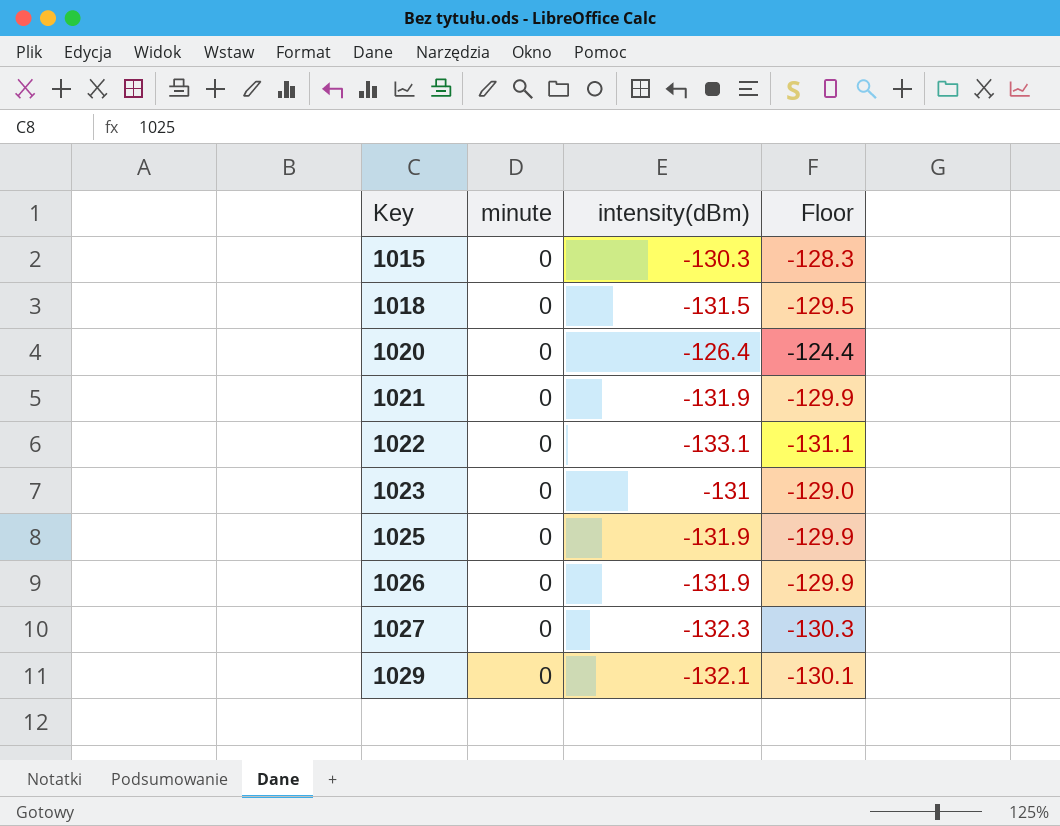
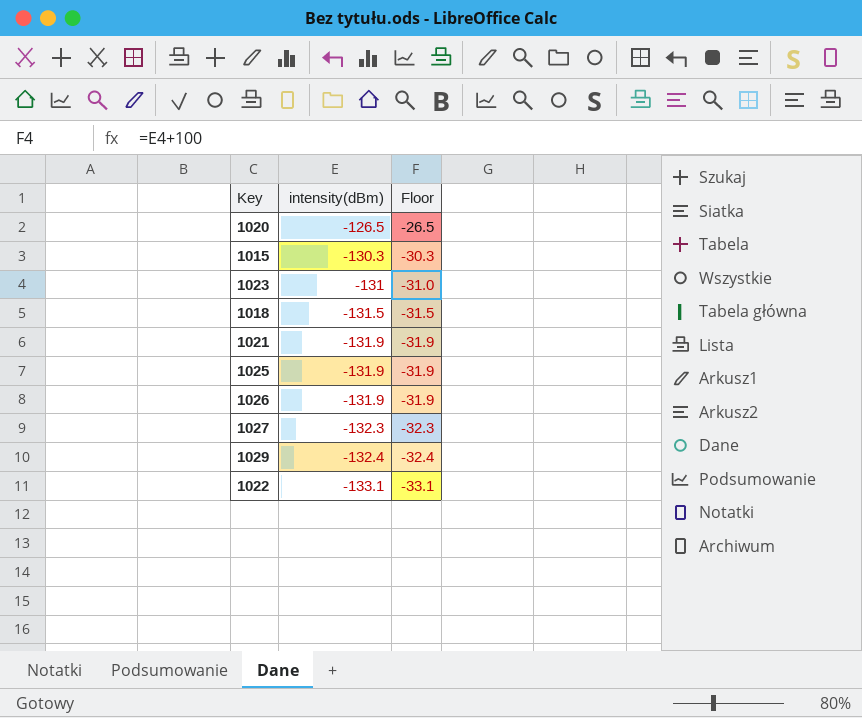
row order: Key ascending -> intensity(dBm) descending
column minute | position: 2 -> none
column Floor | formula: [intensity(dBm)] + 2 -> [intensity(dBm)] + 100
1020 | intensity(dBm): -126.4 -> -126.5
1029 | intensity(dBm): -132.1 -> -132.4

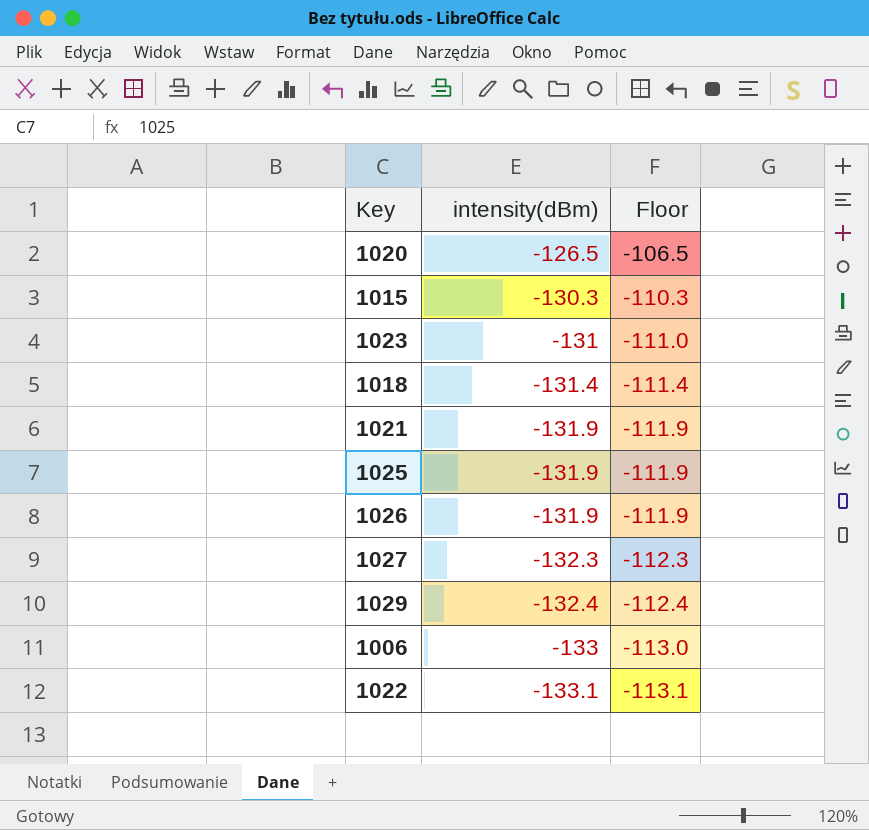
column Floor | formula: [intensity(dBm)] + 100 -> [intensity(dBm)] + 20
1018 | intensity(dBm): -131.5 -> -131.4
row 1006: none -> -133 | -113.0

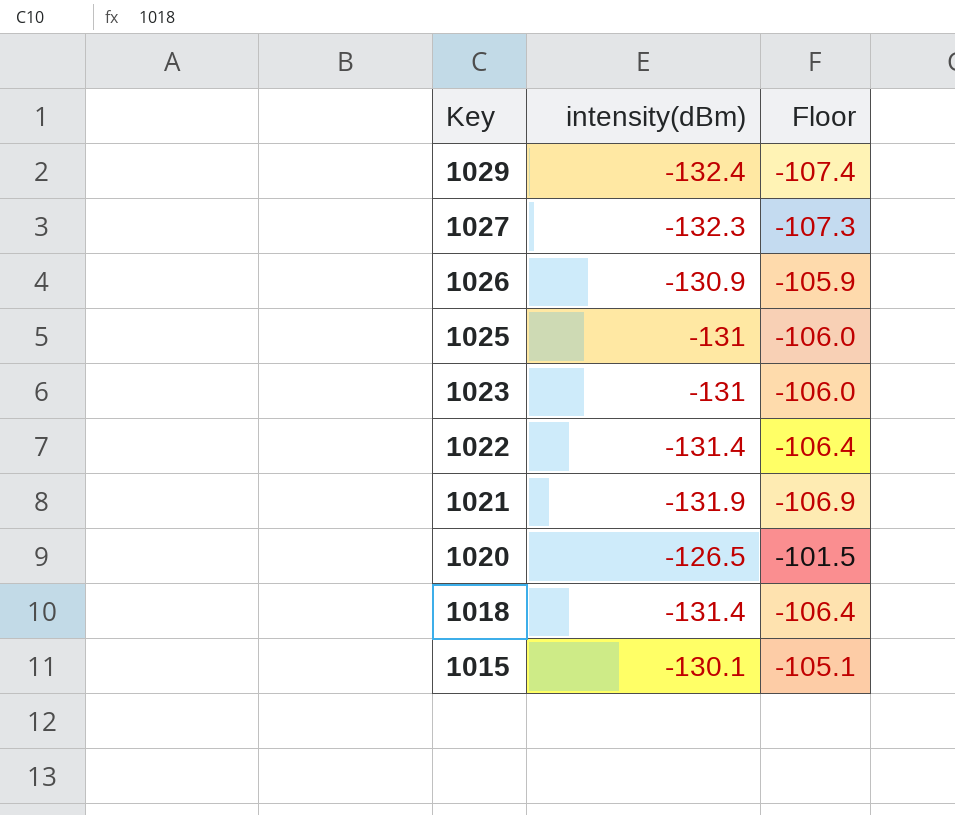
row order: intensity(dBm) descending -> Key descending
column Floor | formula: [intensity(dBm)] + 20 -> [intensity(dBm)] + 25
row 1006: -133 | -113.0 -> none
1026 | intensity(dBm): -131.9 -> -130.9
1025 | intensity(dBm): -131.9 -> -131
1022 | intensity(dBm): -133.1 -> -131.4
1015 | intensity(dBm): -130.3 -> -130.1

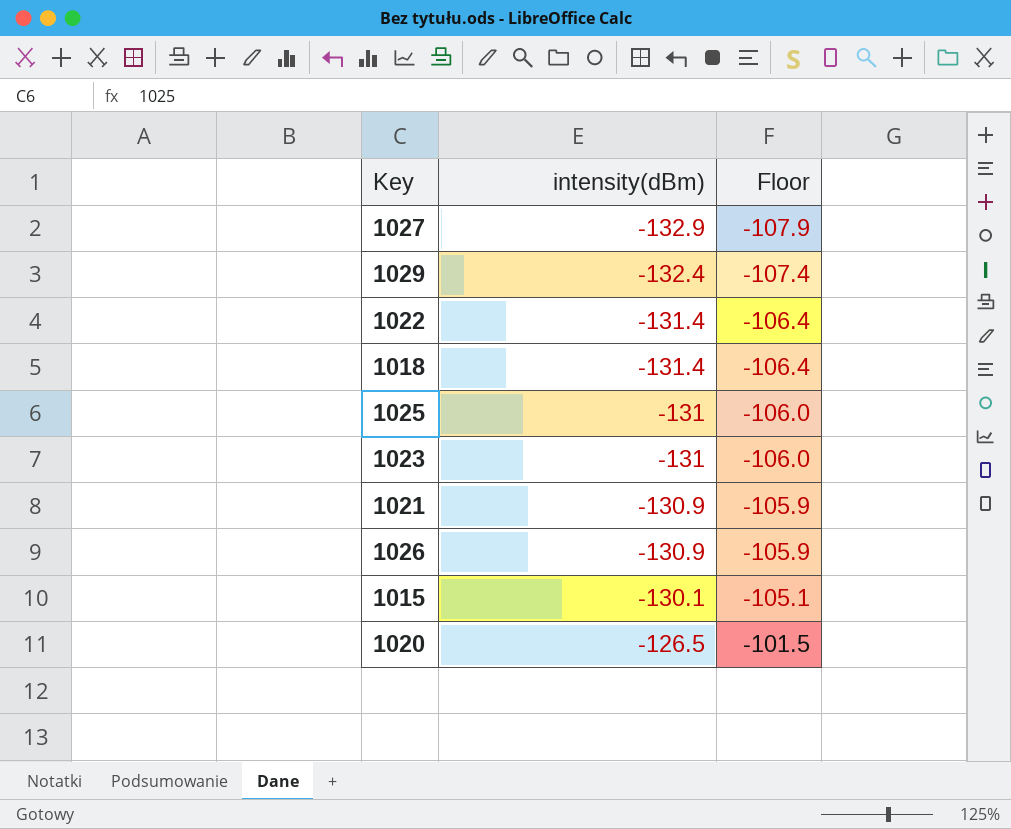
row order: Key descending -> intensity(dBm) ascending
1027 | intensity(dBm): -132.3 -> -132.9
1027 | Floor: -107.3 -> -107.9
1021 | intensity(dBm): -131.9 -> -130.9
1021 | Floor: -106.9 -> -105.9

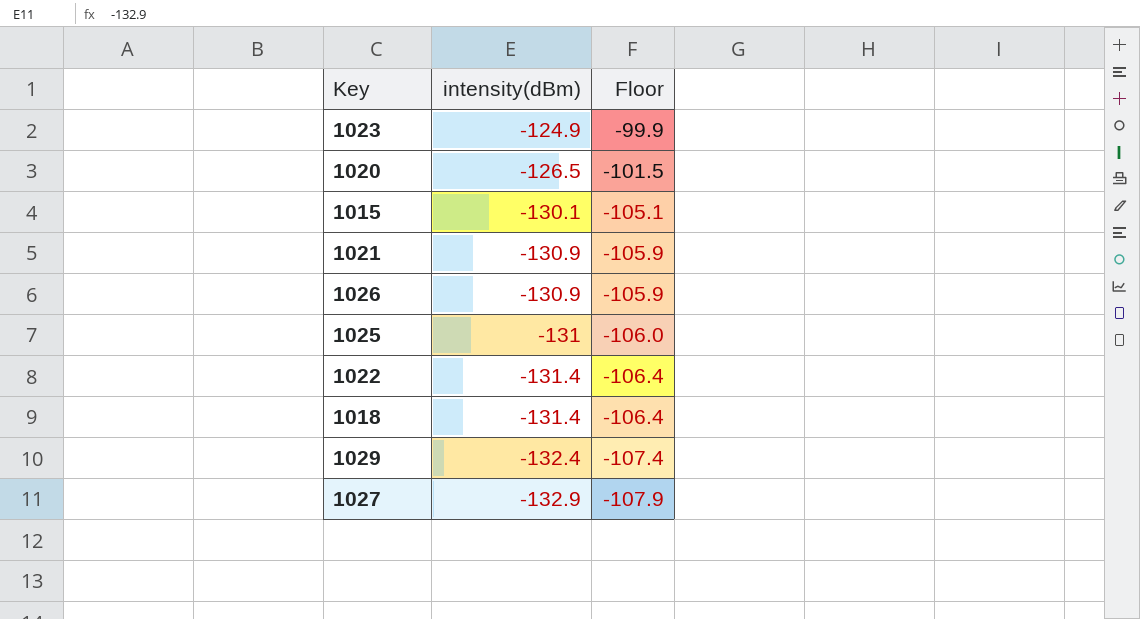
row order: intensity(dBm) ascending -> intensity(dBm) descending
1023 | intensity(dBm): -131 -> -124.9
1023 | Floor: -106.0 -> -99.9

